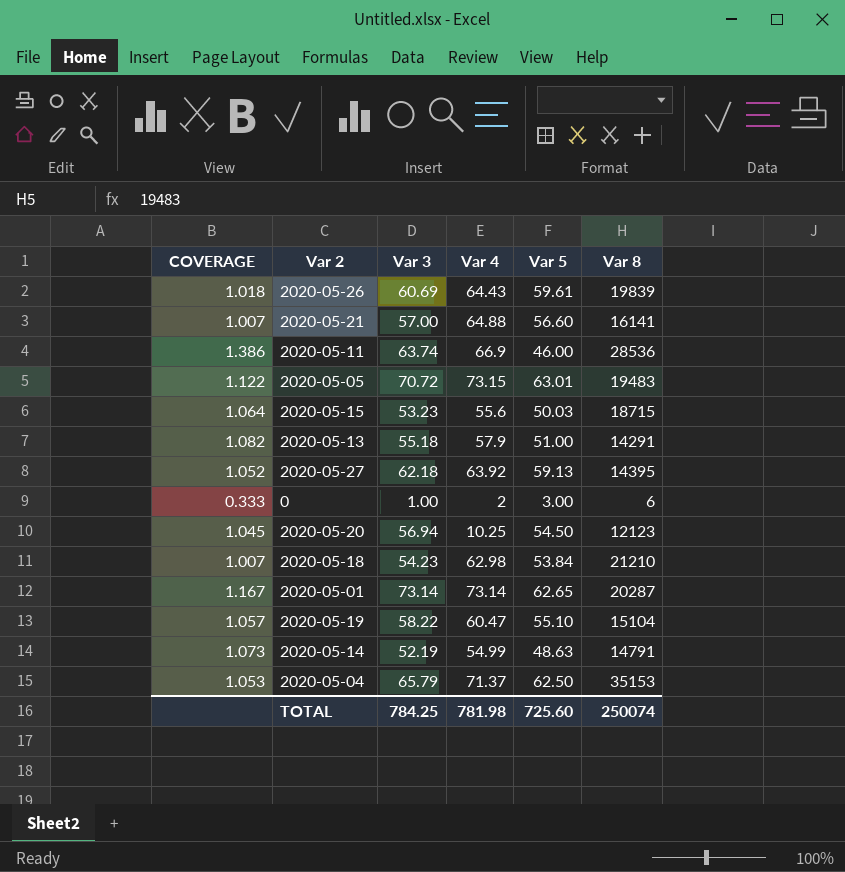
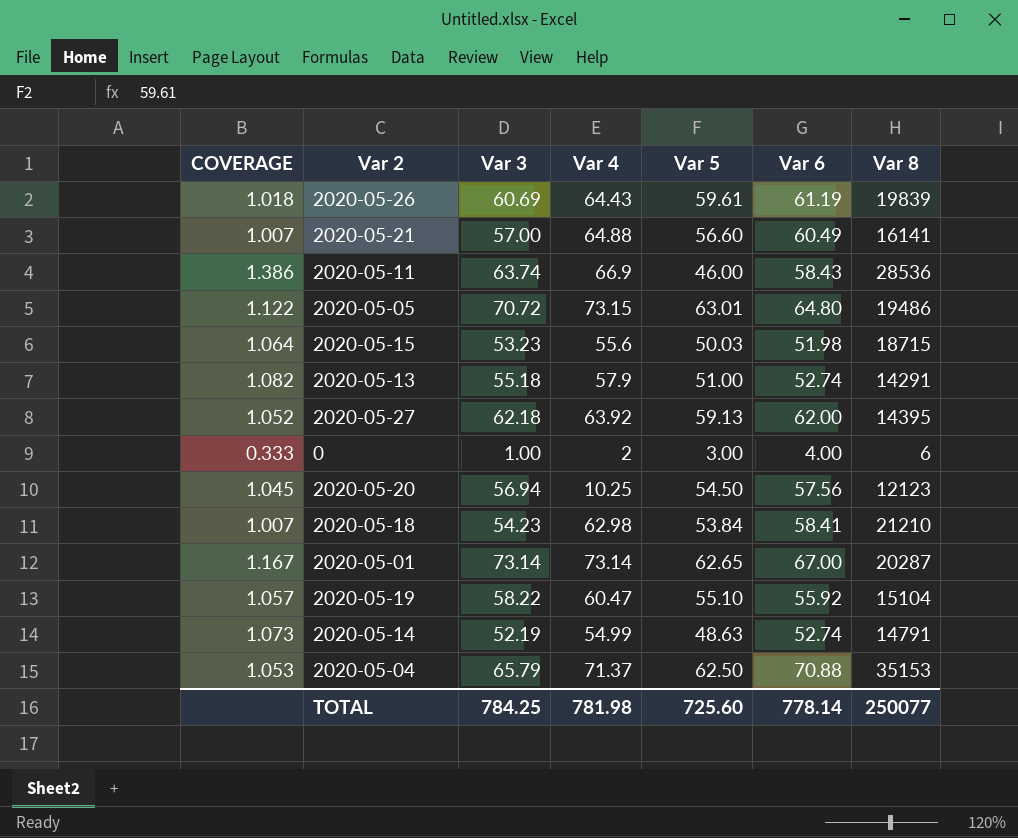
column Var 6 | position: none -> 6
2020-05-05 | Var 8: 19483 -> 19486
TOTAL | Var 8: 250074 -> 250077

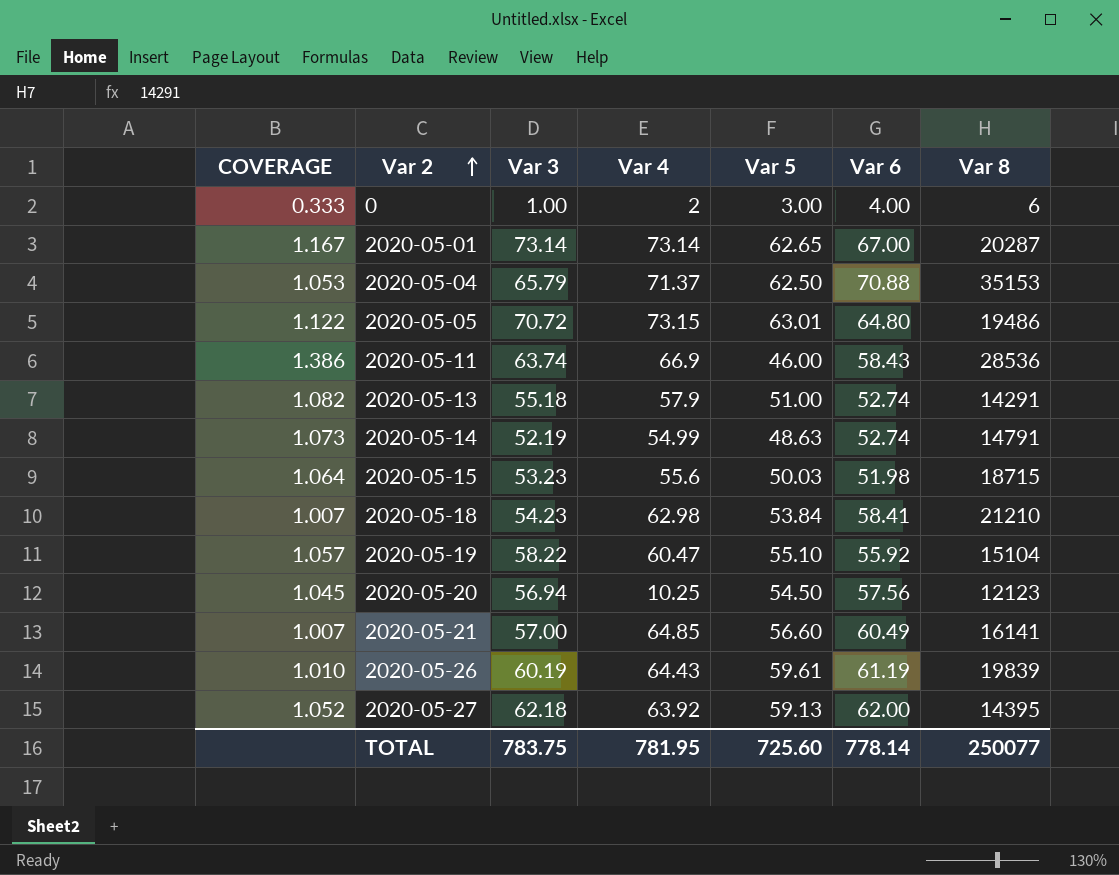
row order: none -> Var 2 ascending
2020-05-21 | Var 4: 64.88 -> 64.85
2020-05-26 | COVERAGE: 1.018 -> 1.010
2020-05-26 | Var 3: 60.69 -> 60.19
TOTAL | Var 3: 784.25 -> 783.75
TOTAL | Var 4: 781.98 -> 781.95

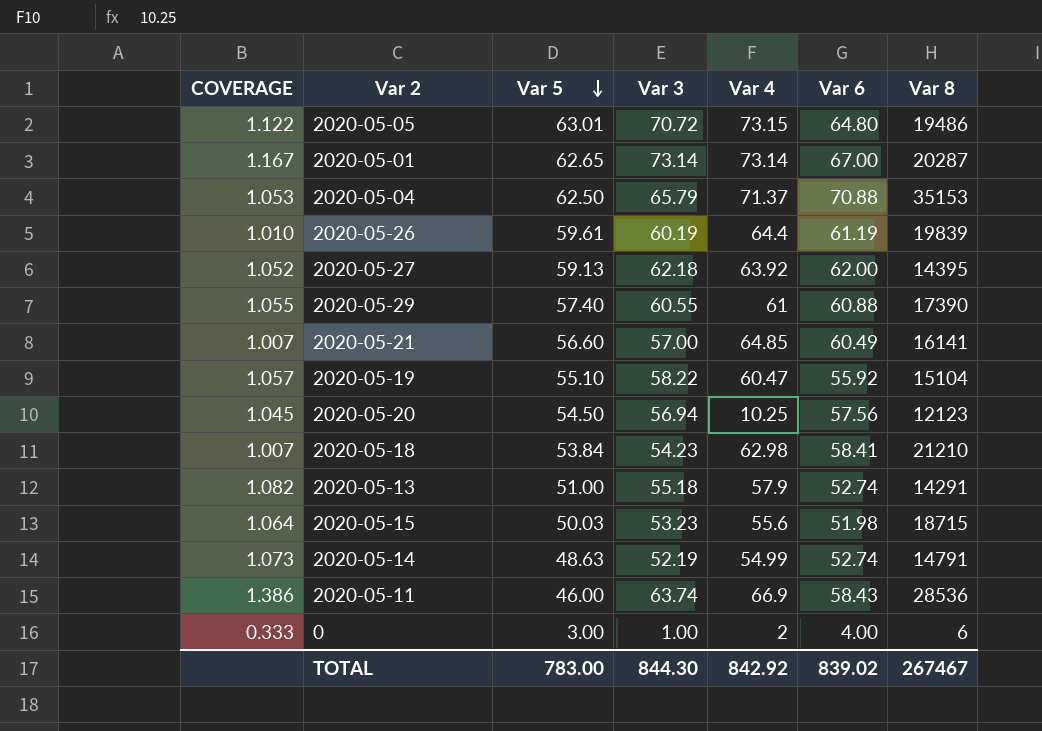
row order: Var 2 ascending -> Var 5 descending
column Var 5 | position: 5 -> 3
2020-05-26 | Var 4: 64.43 -> 64.4
row 2020-05-29: none -> 1.055 | 57.40 | 60.55 | 61 | 60.88 | 17390
TOTAL | Var 5: 725.60 -> 783.00
TOTAL | Var 3: 783.75 -> 844.30
TOTAL | Var 4: 781.95 -> 842.92
TOTAL | Var 6: 778.14 -> 839.02
TOTAL | Var 8: 250077 -> 267467

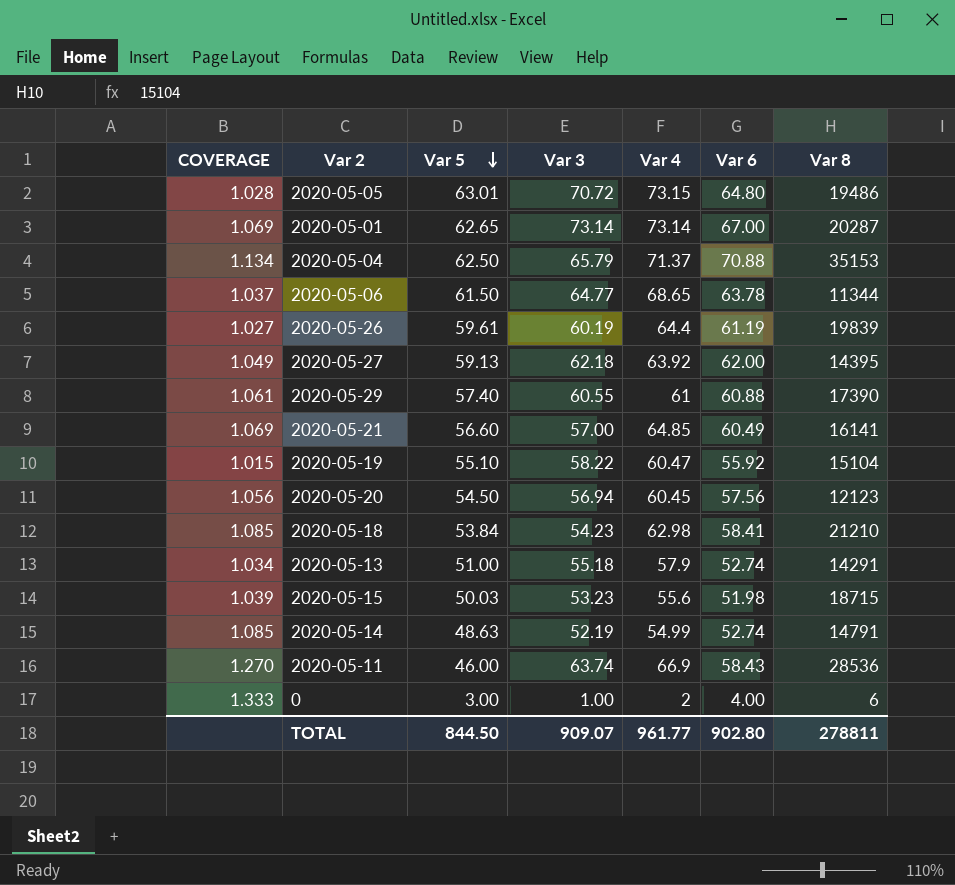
column COVERAGE | formula: [Var 3] / [Var 5] -> [Var 6] / [Var 5]
row 2020-05-06: none -> 1.037 | 61.50 | 64.77 | 68.65 | 63.78 | 11344
2020-05-20 | Var 4: 10.25 -> 60.45
TOTAL | Var 5: 783.00 -> 844.50
TOTAL | Var 3: 844.30 -> 909.07
TOTAL | Var 4: 842.92 -> 961.77
TOTAL | Var 6: 839.02 -> 902.80
TOTAL | Var 8: 267467 -> 278811

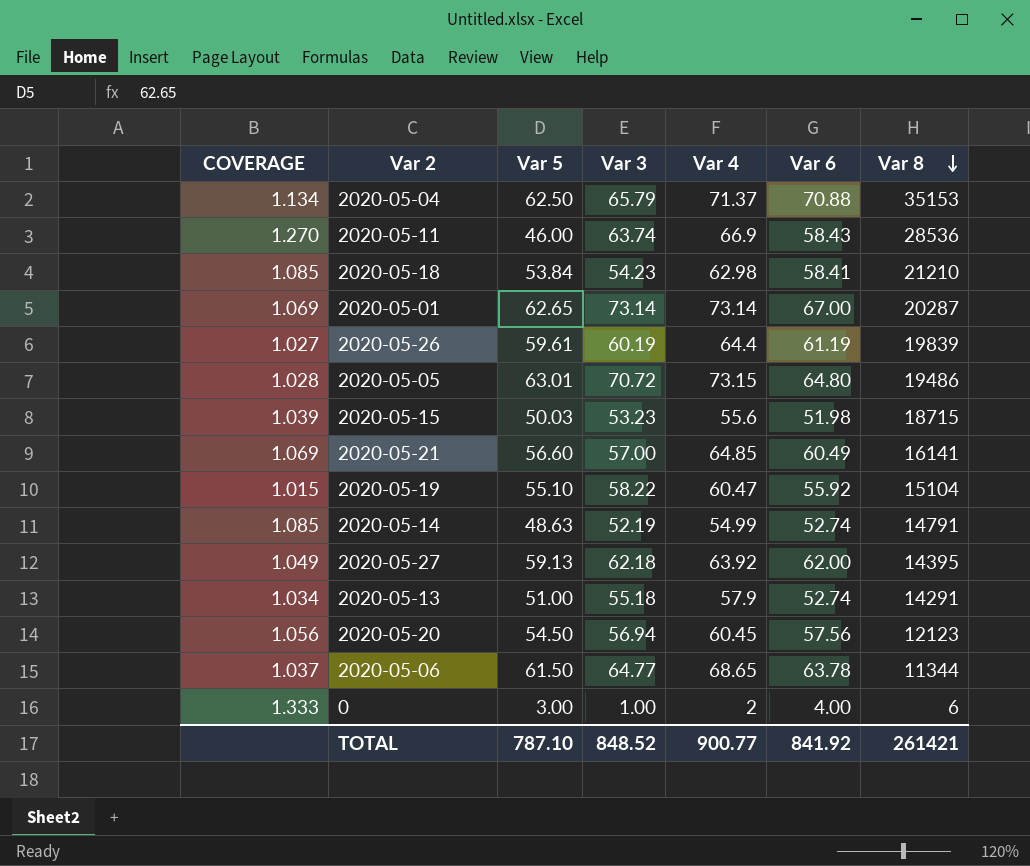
row order: Var 5 descending -> Var 8 descending
row 2020-05-29: 1.061 | 57.40 | 60.55 | 61 | 60.88 | 17390 -> none
TOTAL | Var 5: 844.50 -> 787.10
TOTAL | Var 3: 909.07 -> 848.52
TOTAL | Var 4: 961.77 -> 900.77
TOTAL | Var 6: 902.80 -> 841.92
TOTAL | Var 8: 278811 -> 261421

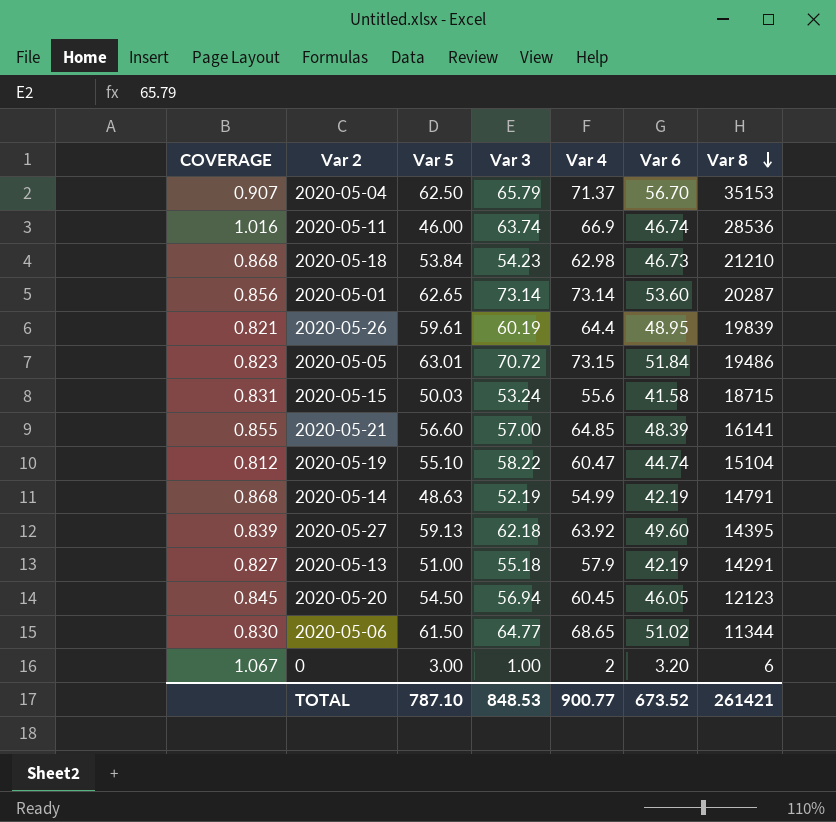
2020-05-04 | COVERAGE: 1.134 -> 0.907
2020-05-04 | Var 6: 70.88 -> 56.70
2020-05-11 | COVERAGE: 1.270 -> 1.016
2020-05-11 | Var 6: 58.43 -> 46.74
2020-05-18 | COVERAGE: 1.085 -> 0.868
2020-05-18 | Var 6: 58.41 -> 46.73
2020-05-01 | COVERAGE: 1.069 -> 0.856
2020-05-01 | Var 6: 67.00 -> 53.60
2020-05-26 | COVERAGE: 1.027 -> 0.821
2020-05-26 | Var 6: 61.19 -> 48.95
2020-05-05 | COVERAGE: 1.028 -> 0.823
2020-05-05 | Var 6: 64.80 -> 51.84
2020-05-15 | COVERAGE: 1.039 -> 0.831
2020-05-15 | Var 3: 53.23 -> 53.24
2020-05-15 | Var 6: 51.98 -> 41.58
2020-05-21 | COVERAGE: 1.069 -> 0.855
2020-05-21 | Var 6: 60.49 -> 48.39
2020-05-19 | COVERAGE: 1.015 -> 0.812
2020-05-19 | Var 6: 55.92 -> 44.74
2020-05-14 | COVERAGE: 1.085 -> 0.868
2020-05-14 | Var 6: 52.74 -> 42.19
2020-05-27 | COVERAGE: 1.049 -> 0.839
2020-05-27 | Var 6: 62.00 -> 49.60
2020-05-13 | COVERAGE: 1.034 -> 0.827
2020-05-13 | Var 6: 52.74 -> 42.19
2020-05-20 | COVERAGE: 1.056 -> 0.845
2020-05-20 | Var 6: 57.56 -> 46.05
2020-05-06 | COVERAGE: 1.037 -> 0.830
2020-05-06 | Var 6: 63.78 -> 51.02
0 | COVERAGE: 1.333 -> 1.067
0 | Var 6: 4.00 -> 3.20
TOTAL | Var 3: 848.52 -> 848.53
TOTAL | Var 6: 841.92 -> 673.52

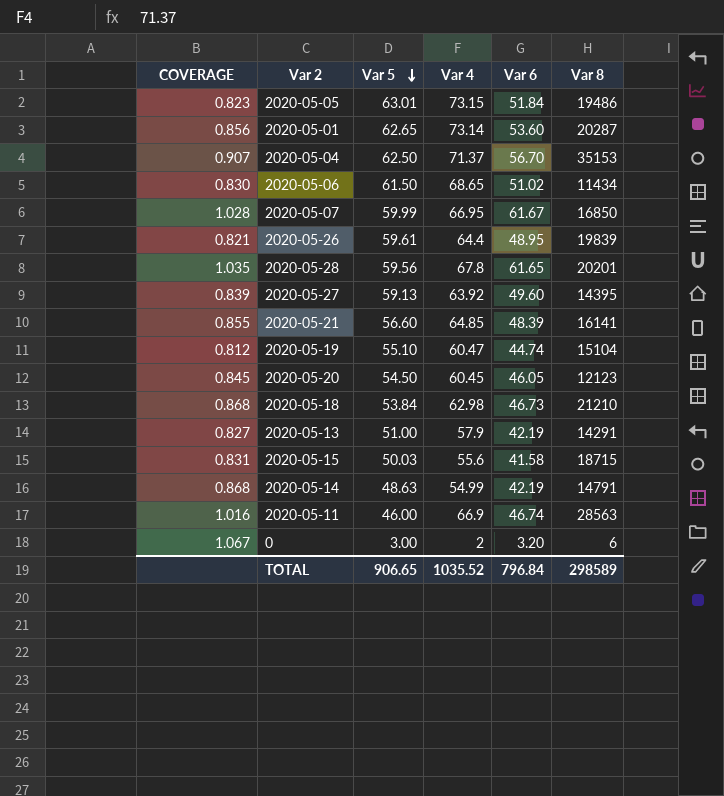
row order: Var 8 descending -> Var 5 descending
column Var 3 | position: 4 -> none
2020-05-06 | Var 8: 11344 -> 11434
row 2020-05-07: none -> 1.028 | 59.99 | 66.95 | 61.67 | 16850
row 2020-05-28: none -> 1.035 | 59.56 | 67.8 | 61.65 | 20201
2020-05-11 | Var 8: 28536 -> 28563
TOTAL | Var 5: 787.10 -> 906.65
TOTAL | Var 4: 900.77 -> 1035.52
TOTAL | Var 6: 673.52 -> 796.84
TOTAL | Var 8: 261421 -> 298589

